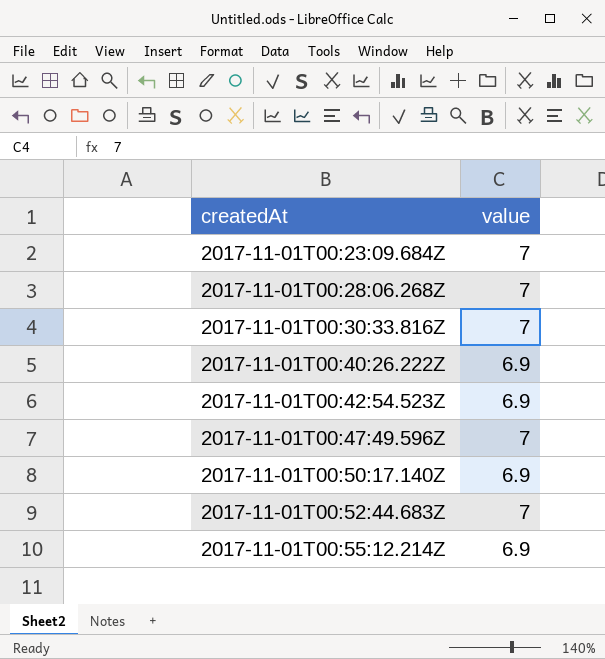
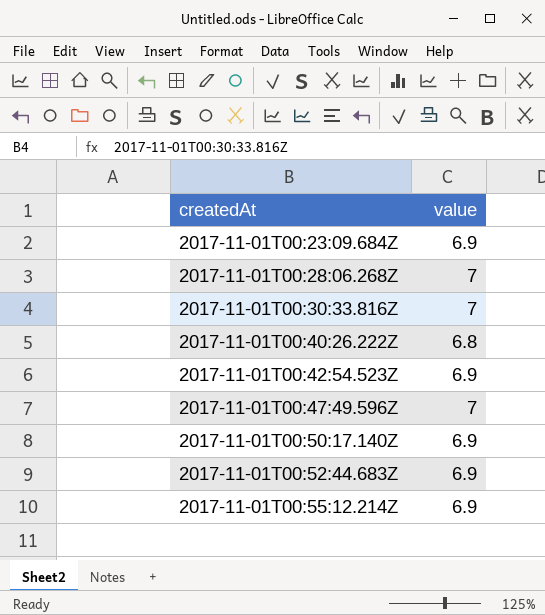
2017-11-01T00:23:09.684Z | value: 7 -> 6.9
2017-11-01T00:40:26.222Z | value: 6.9 -> 6.8
2017-11-01T00:52:44.683Z | value: 7 -> 6.9

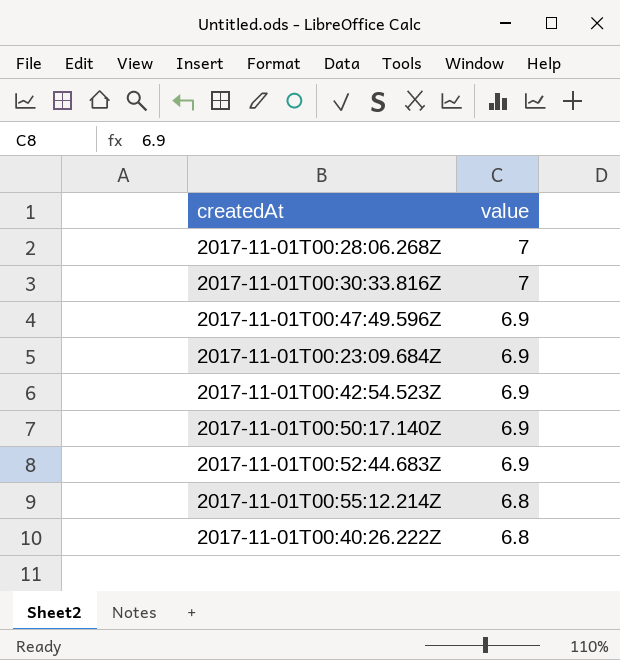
row order: createdAt ascending -> value descending
2017-11-01T00:47:49.596Z | value: 7 -> 6.9
2017-11-01T00:55:12.214Z | value: 6.9 -> 6.8

